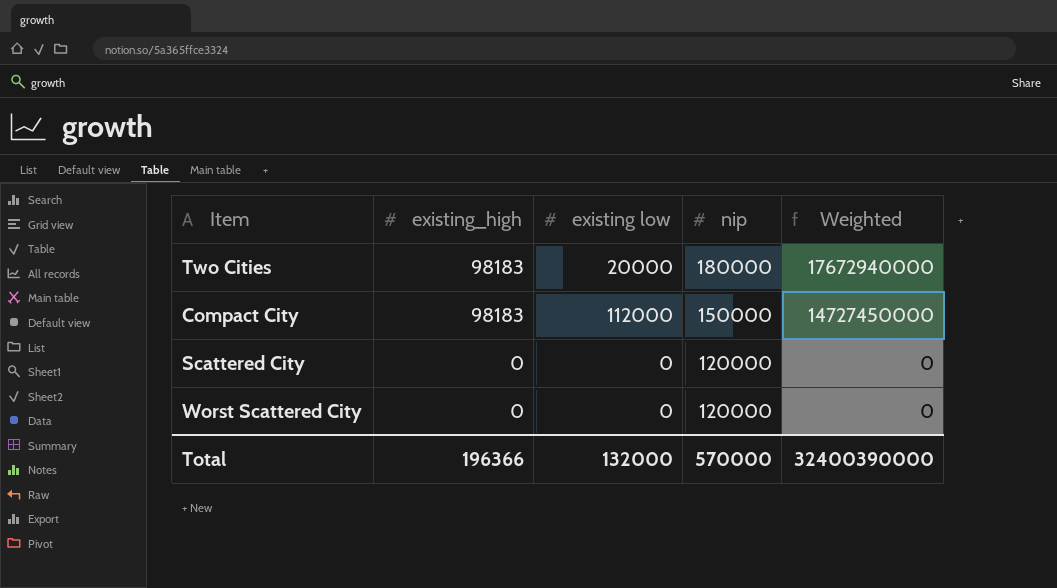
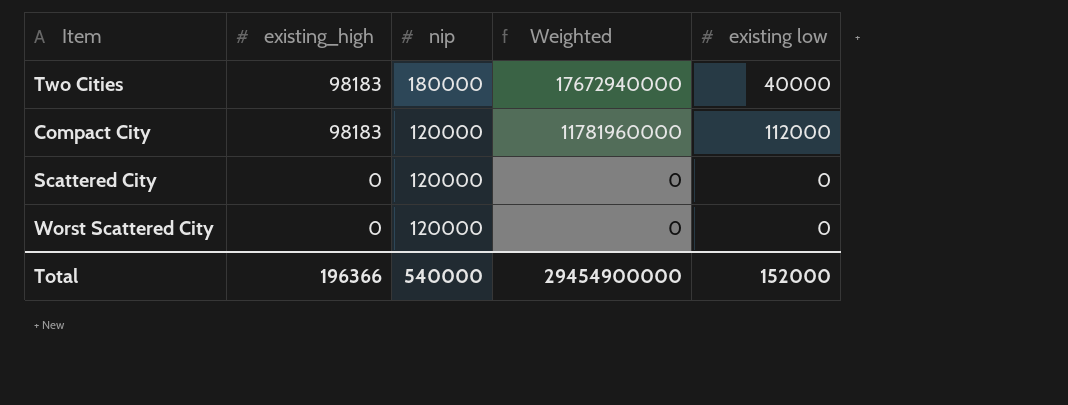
column existing low | position: 3 -> 5
Two Cities | existing low: 20000 -> 40000
Compact City | nip: 150000 -> 120000
Compact City | Weighted: 14727450000 -> 11781960000
Total | nip: 570000 -> 540000
Total | Weighted: 32400390000 -> 29454900000
Total | existing low: 132000 -> 152000

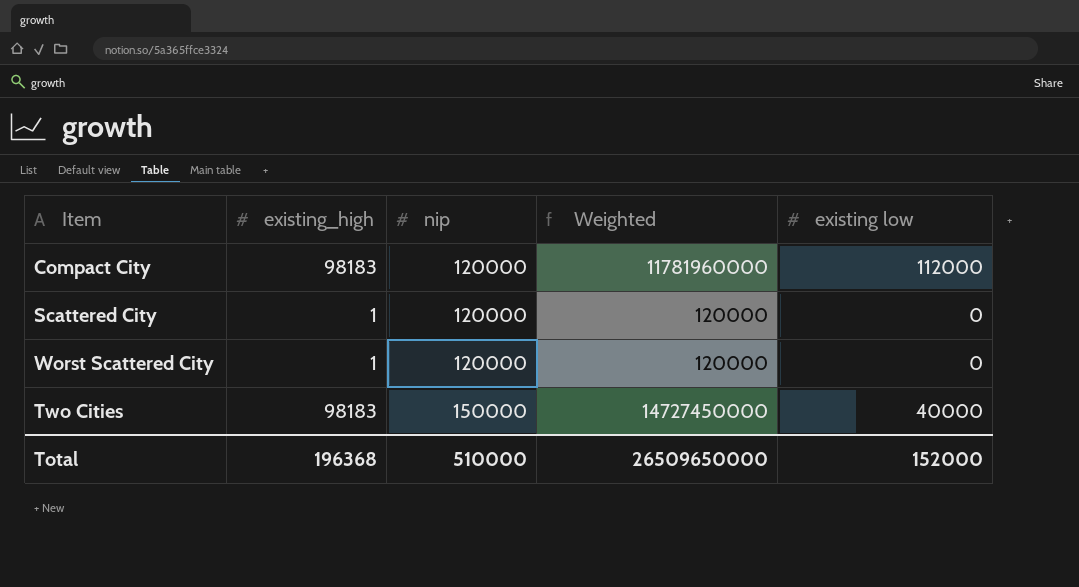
row order: existing_high descending -> nip ascending
Scattered City | existing_high: 0 -> 1
Scattered City | Weighted: 0 -> 120000
Worst Scattered City | existing_high: 0 -> 1
Worst Scattered City | Weighted: 0 -> 120000
Two Cities | nip: 180000 -> 150000
Two Cities | Weighted: 17672940000 -> 14727450000
Total | existing_high: 196366 -> 196368
Total | nip: 540000 -> 510000
Total | Weighted: 29454900000 -> 26509650000

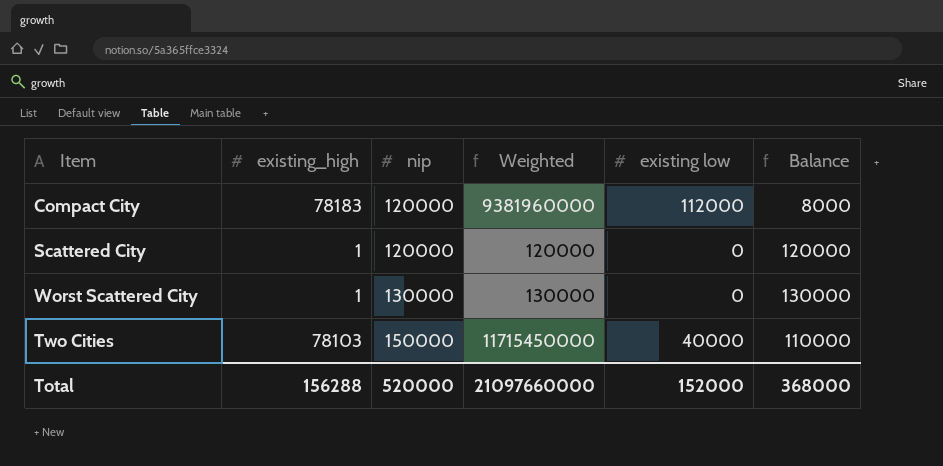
column Balance | formula: none -> [nip] - [existing low]
Compact City | existing_high: 98183 -> 78183
Compact City | Weighted: 11781960000 -> 9381960000
Worst Scattered City | nip: 120000 -> 130000
Worst Scattered City | Weighted: 120000 -> 130000
Two Cities | existing_high: 98183 -> 78103
Two Cities | Weighted: 14727450000 -> 11715450000
Total | existing_high: 196368 -> 156288
Total | nip: 510000 -> 520000
Total | Weighted: 26509650000 -> 21097660000

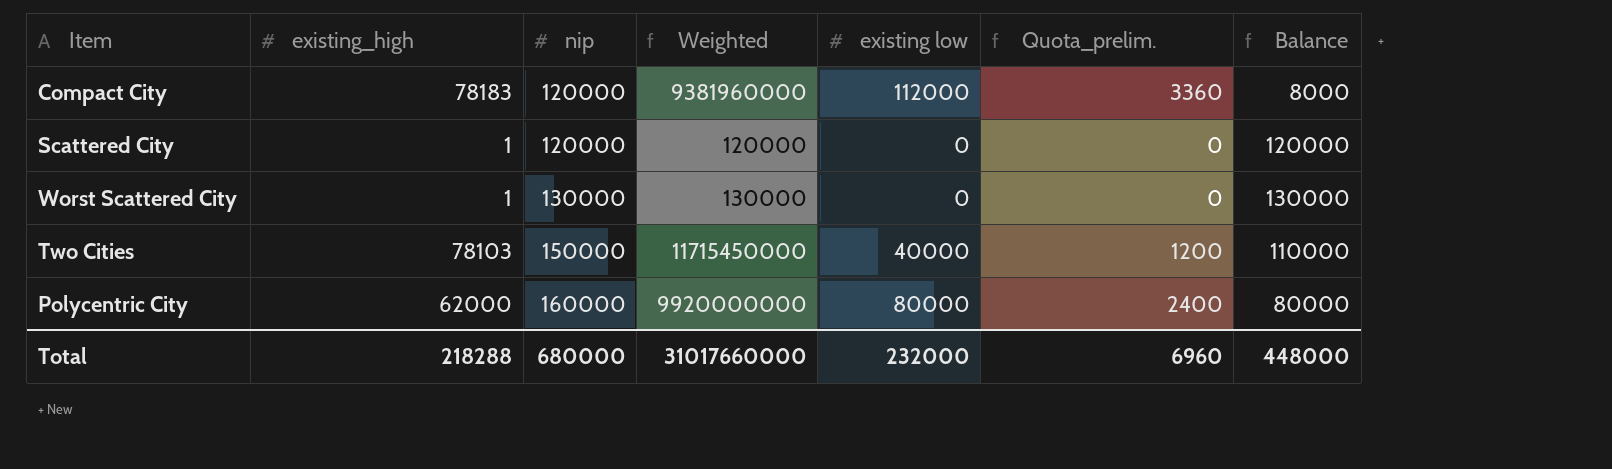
column Quota_prelim. | formula: none -> [existing low] * 0.03
row Polycentric City: none -> 62000 | 160000 | 9920000000 | 80000 | 2400 | 80000
Total | existing_high: 156288 -> 218288
Total | nip: 520000 -> 680000
Total | Weighted: 21097660000 -> 31017660000
Total | existing low: 152000 -> 232000
Total | Balance: 368000 -> 448000

